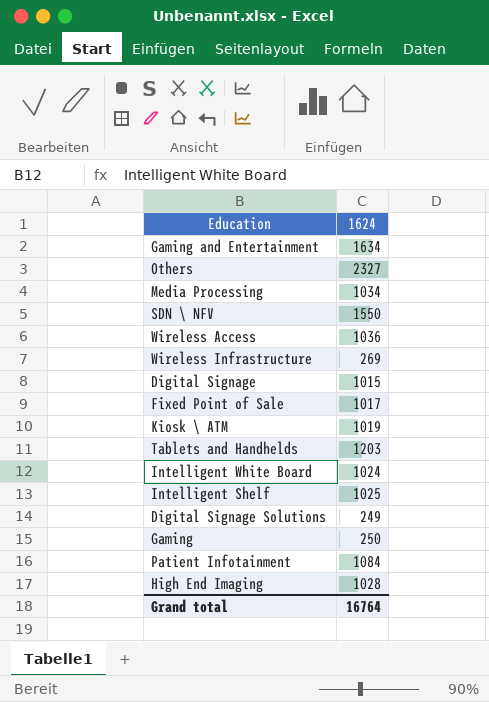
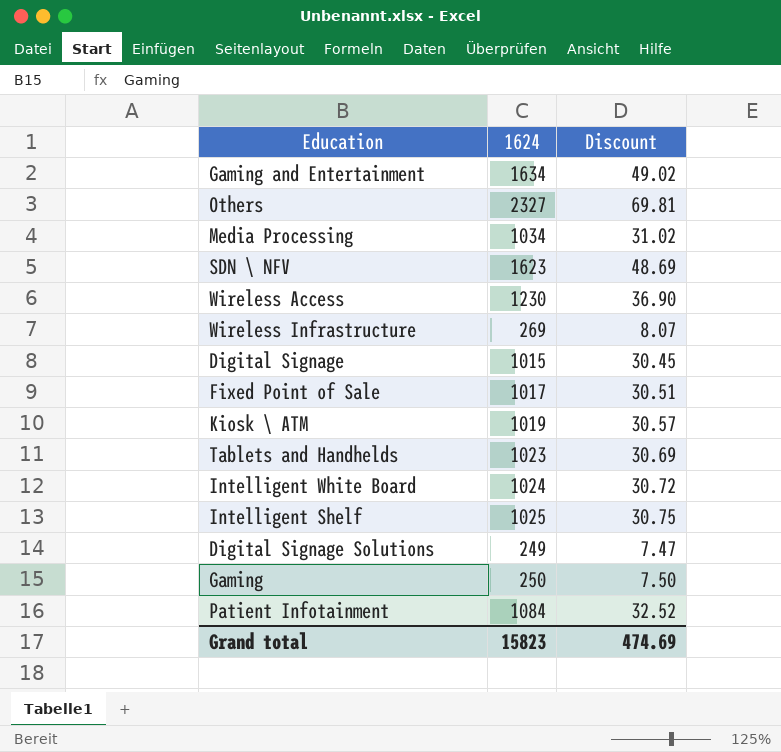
column Discount | formula: none -> [1624] * 0.03
row High End Imaging: 1028 -> none
SDN \ NFV | 1624: 1550 -> 1623
Wireless Access | 1624: 1036 -> 1230
Tablets and Handhelds | 1624: 1203 -> 1023
Grand total | 1624: 16764 -> 15823

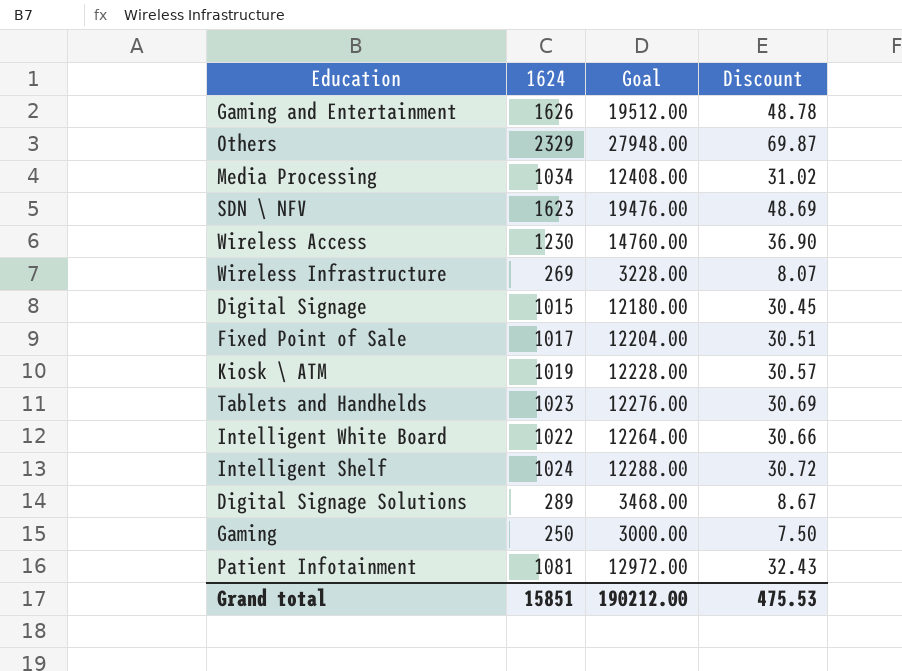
column Goal | formula: none -> [1624] * 12
Gaming and Entertainment | 1624: 1634 -> 1626
Gaming and Entertainment | Discount: 49.02 -> 48.78
Others | 1624: 2327 -> 2329
Others | Discount: 69.81 -> 69.87
Intelligent White Board | 1624: 1024 -> 1022
Intelligent White Board | Discount: 30.72 -> 30.66
Intelligent Shelf | 1624: 1025 -> 1024
Intelligent Shelf | Discount: 30.75 -> 30.72
Digital Signage Solutions | 1624: 249 -> 289
Digital Signage Solutions | Discount: 7.47 -> 8.67
Patient Infotainment | 1624: 1084 -> 1081
Patient Infotainment | Discount: 32.52 -> 32.43
Grand total | 1624: 15823 -> 15851
Grand total | Discount: 474.69 -> 475.53

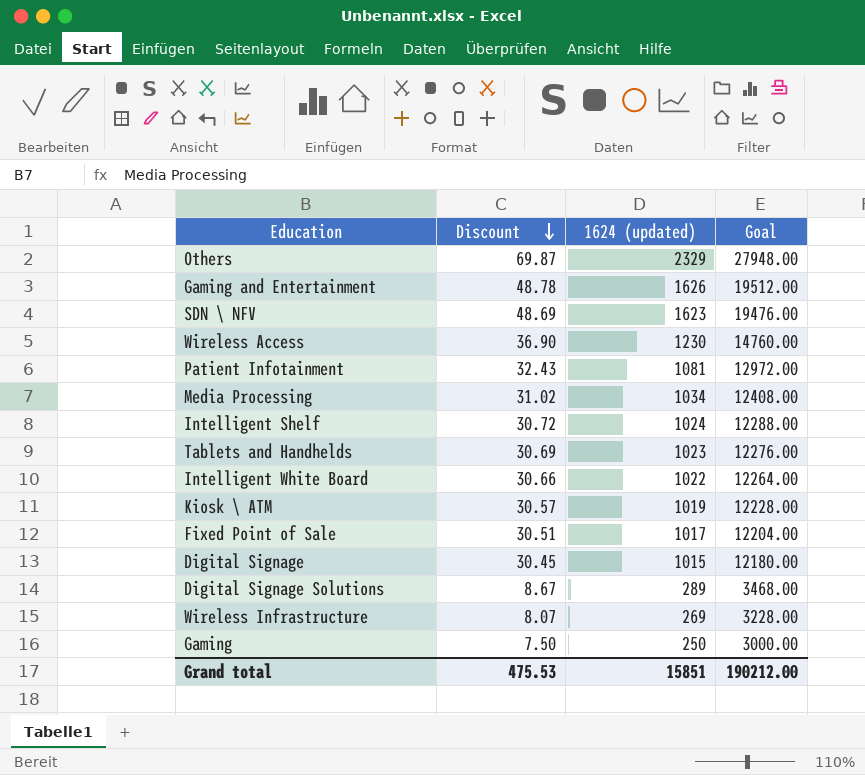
row order: none -> Discount descending
column Discount | position: 4 -> 2
column name: 1624 -> 1624 (updated)

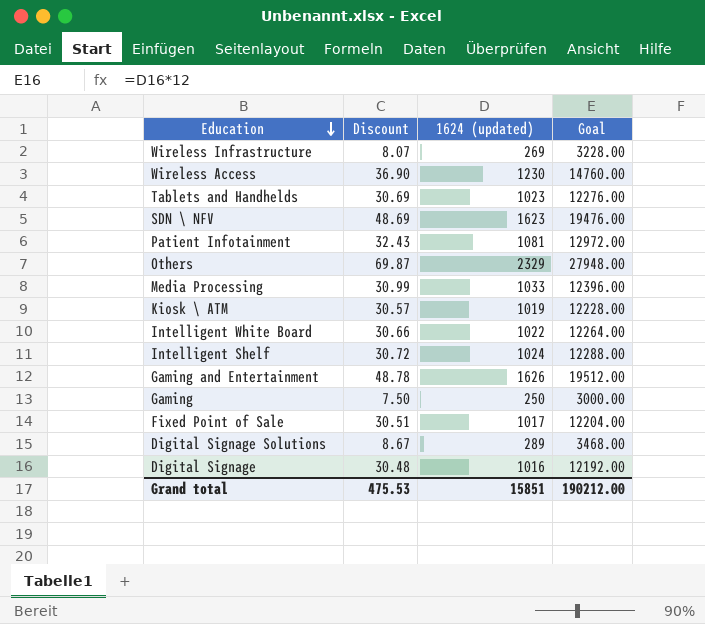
row order: Discount descending -> Education descending
Media Processing | Discount: 31.02 -> 30.99
Media Processing | 1624 (updated): 1034 -> 1033
Media Processing | Goal: 12408.00 -> 12396.00
Digital Signage | Discount: 30.45 -> 30.48
Digital Signage | 1624 (updated): 1015 -> 1016
Digital Signage | Goal: 12180.00 -> 12192.00

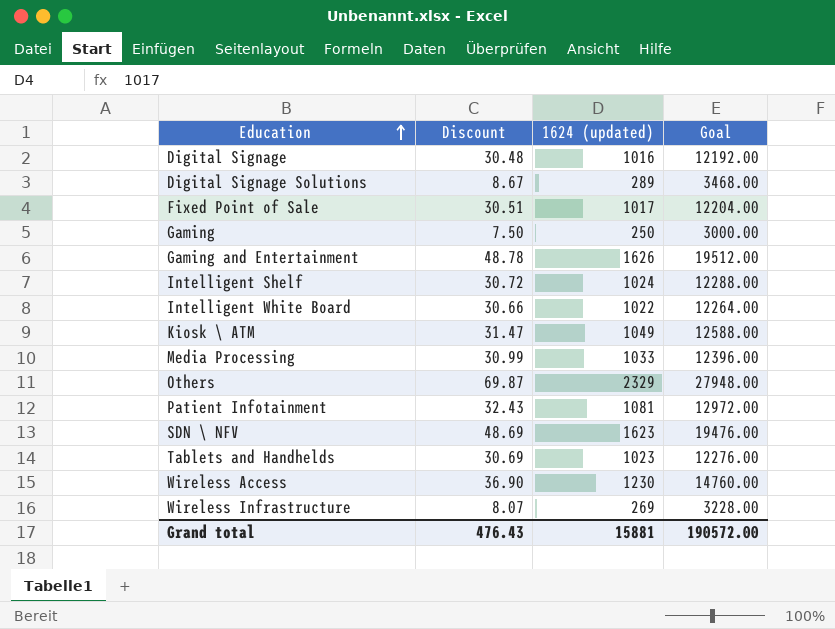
row order: Education descending -> Education ascending
Kiosk \ ATM | Discount: 30.57 -> 31.47
Kiosk \ ATM | 1624 (updated): 1019 -> 1049
Kiosk \ ATM | Goal: 12228.00 -> 12588.00
Grand total | Discount: 475.53 -> 476.43
Grand total | 1624 (updated): 15851 -> 15881
Grand total | Goal: 190212.00 -> 190572.00

